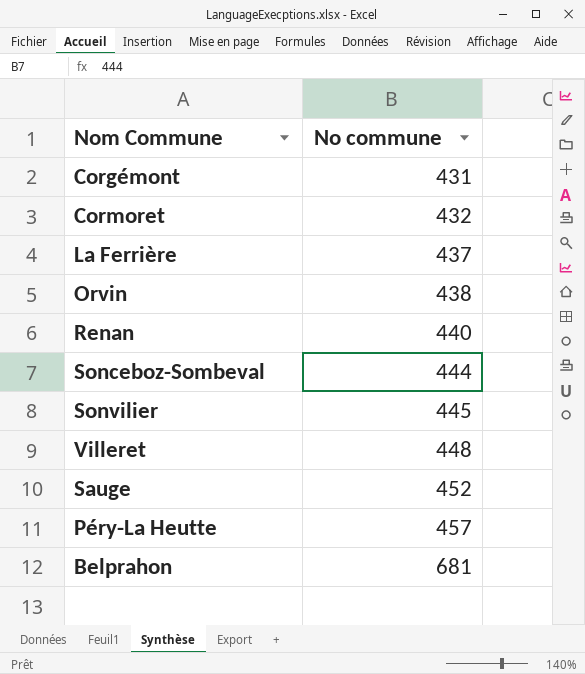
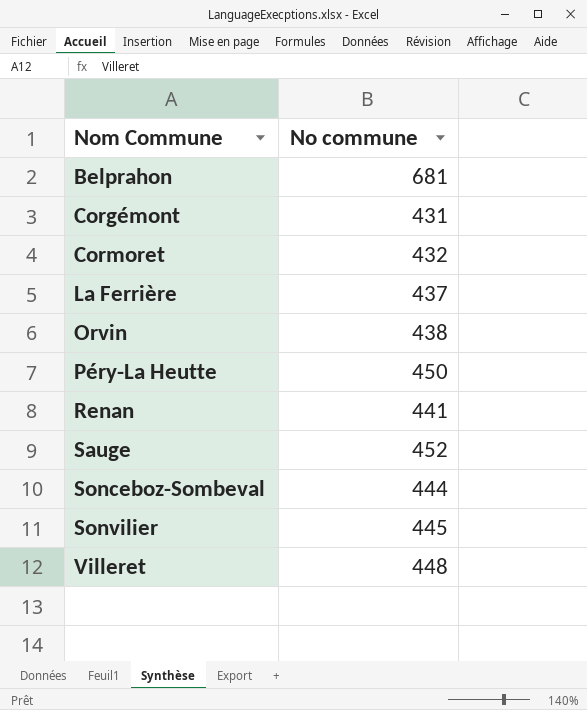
row order: No commune ascending -> Nom Commune ascending
Péry-La Heutte | No commune: 457 -> 450
Renan | No commune: 440 -> 441

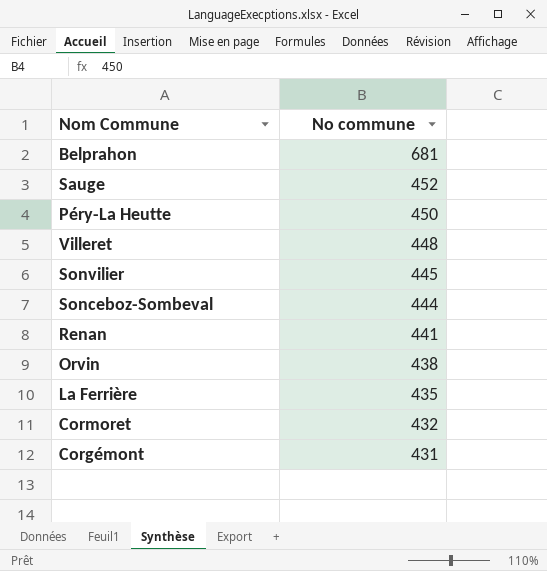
row order: Nom Commune ascending -> No commune descending
La Ferrière | No commune: 437 -> 435

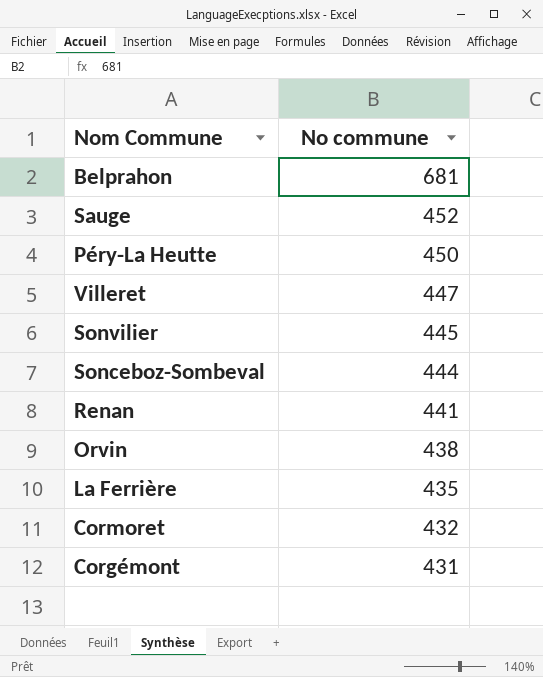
Villeret | No commune: 448 -> 447

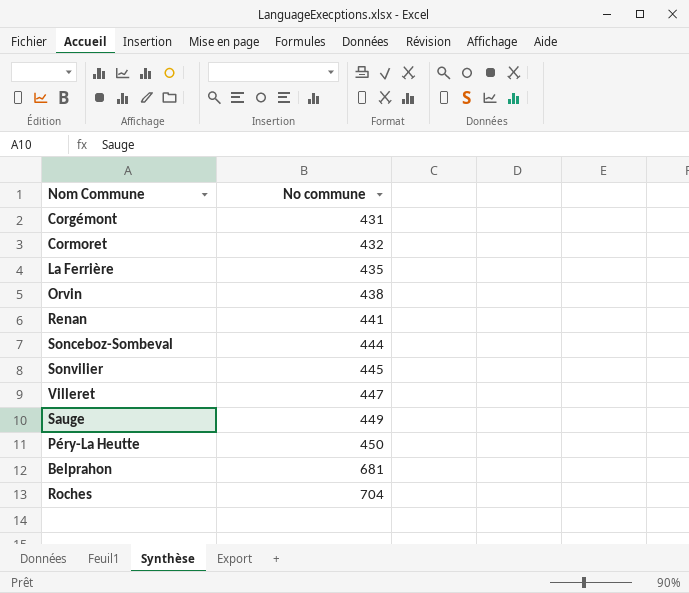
row order: No commune descending -> No commune ascending
Sauge | No commune: 452 -> 449
row Roches: none -> 704

